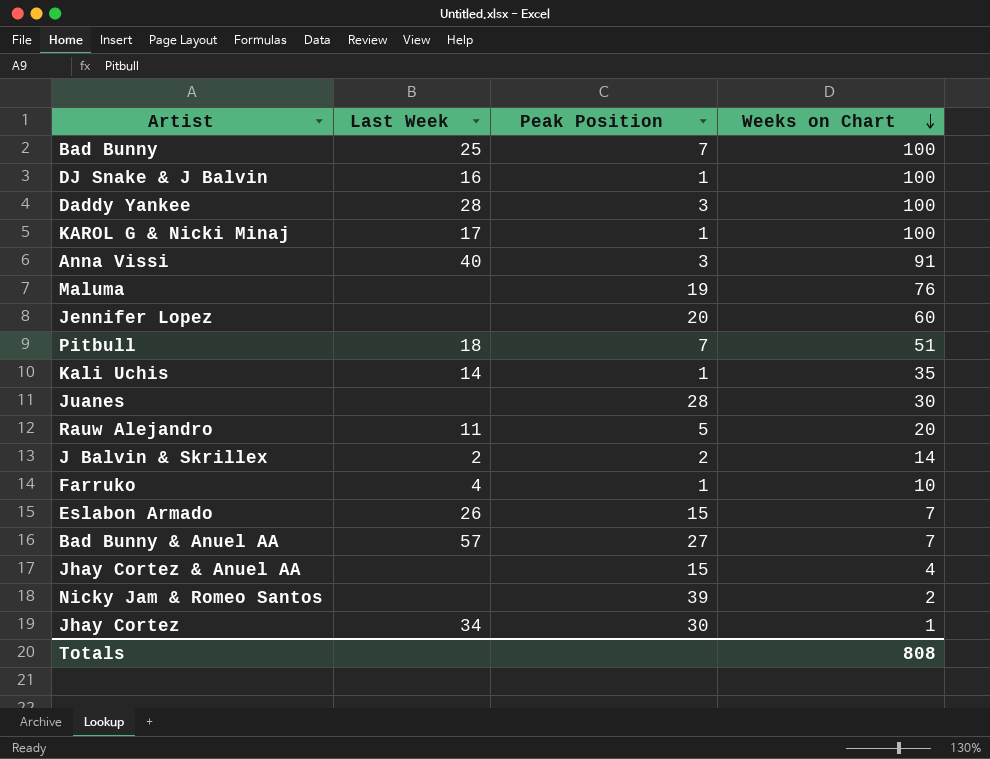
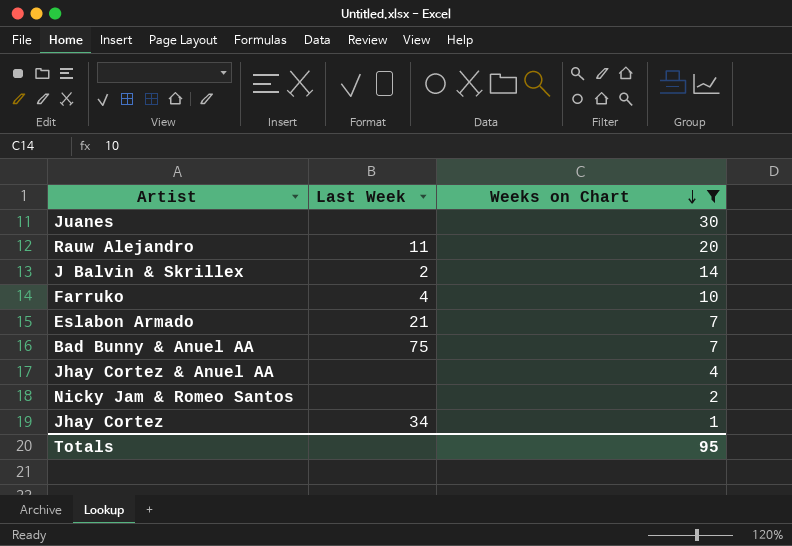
filter: none -> Weeks on Chart <= 30
column Peak Position | position: 3 -> none
Eslabon Armado | Last Week: 26 -> 21
Bad Bunny & Anuel AA | Last Week: 57 -> 75
Totals | Weeks on Chart: 808 -> 95

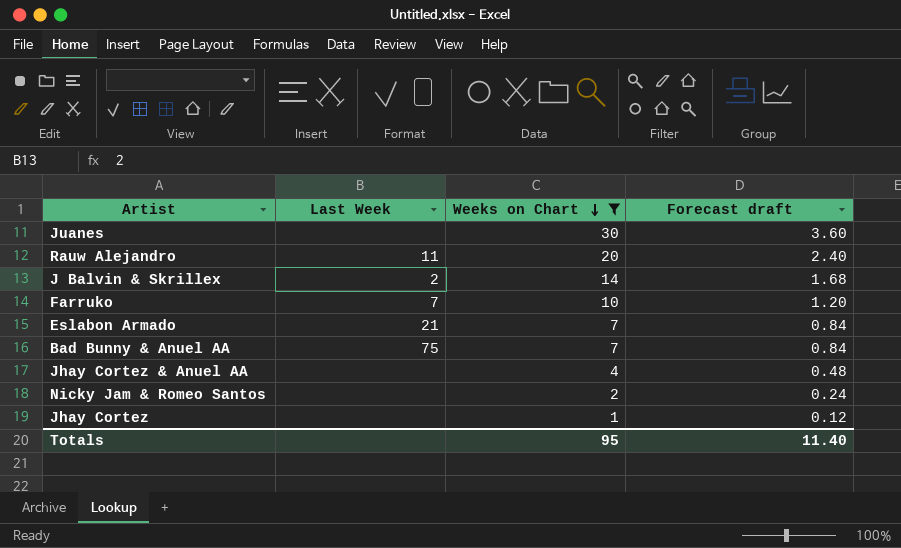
column Forecast draft | formula: none -> [Weeks on Chart] * 0.12
Farruko | Last Week: 4 -> 7
Jhay Cortez | Last Week: 34 -> none

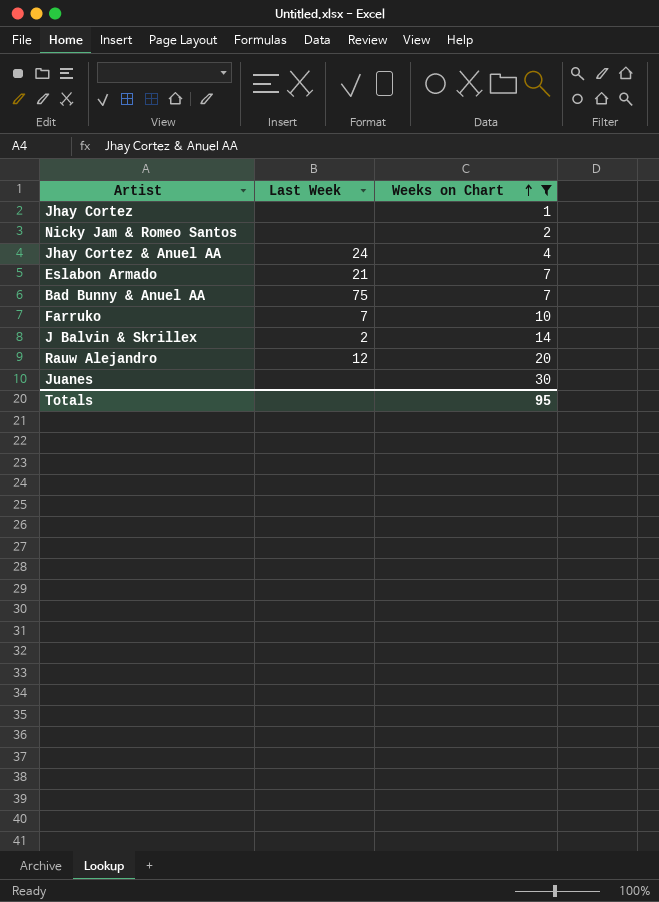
row order: Weeks on Chart descending -> Weeks on Chart ascending
column Forecast draft | formula: [Weeks on Chart] * 0.12 -> none
Jhay Cortez & Anuel AA | Last Week: none -> 24
Rauw Alejandro | Last Week: 11 -> 12

